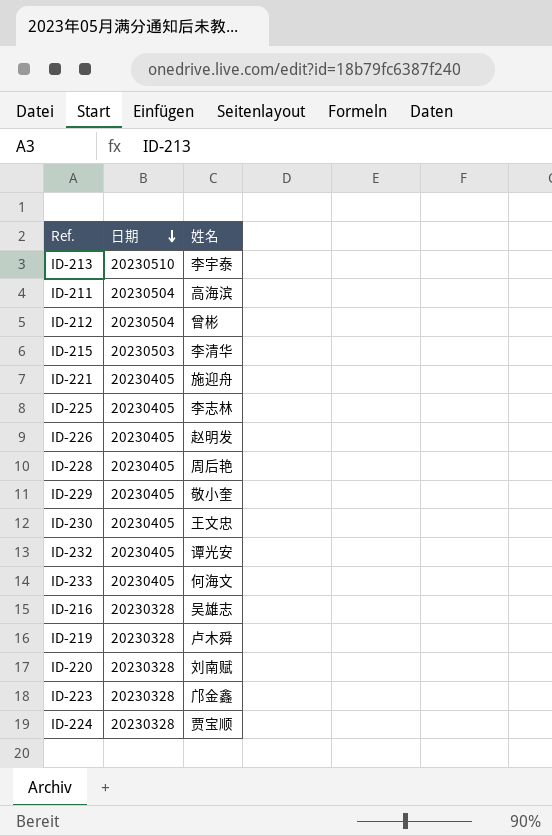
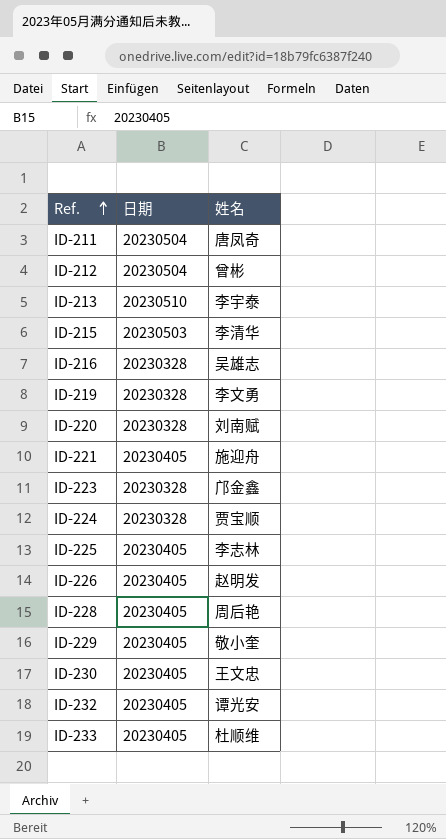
row order: 日期 descending -> Ref. ascending
ID-211 | 姓名: 高海滨 -> 唐凤奇
ID-219 | 姓名: 卢木舜 -> 李文勇
ID-233 | 姓名: 何海文 -> 杜顺维

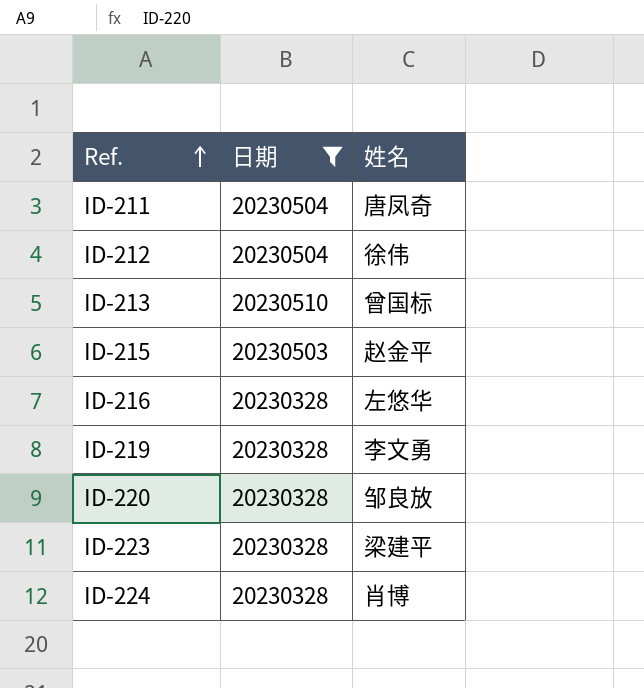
filter: none -> 日期 != 20230405
ID-212 | 姓名: 曾彬 -> 徐伟
ID-213 | 姓名: 李宇泰 -> 曾国标
ID-215 | 姓名: 李清华 -> 赵金平
ID-216 | 姓名: 吴雄志 -> 左悠华
ID-220 | 姓名: 刘南赋 -> 邹良放
ID-223 | 姓名: 邝金鑫 -> 梁建平
ID-224 | 姓名: 贾宝顺 -> 肖博

